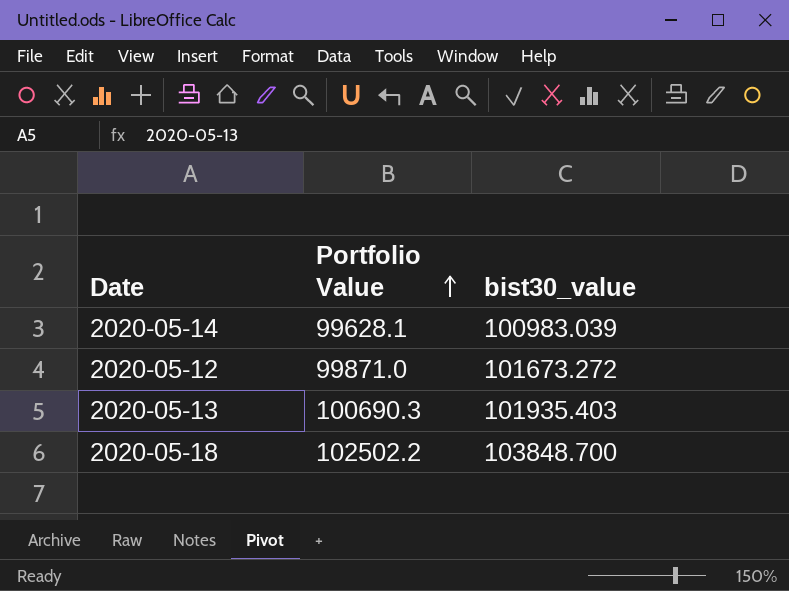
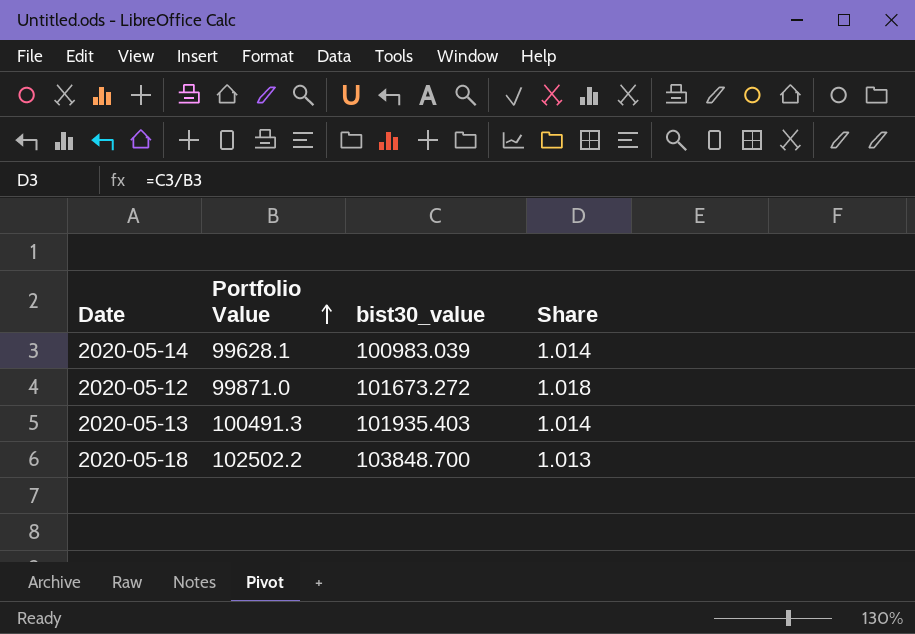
column Share | formula: none -> [bist30_value] / [Portfolio Value]
2020-05-13 | Portfolio Value: 100690.3 -> 100491.3

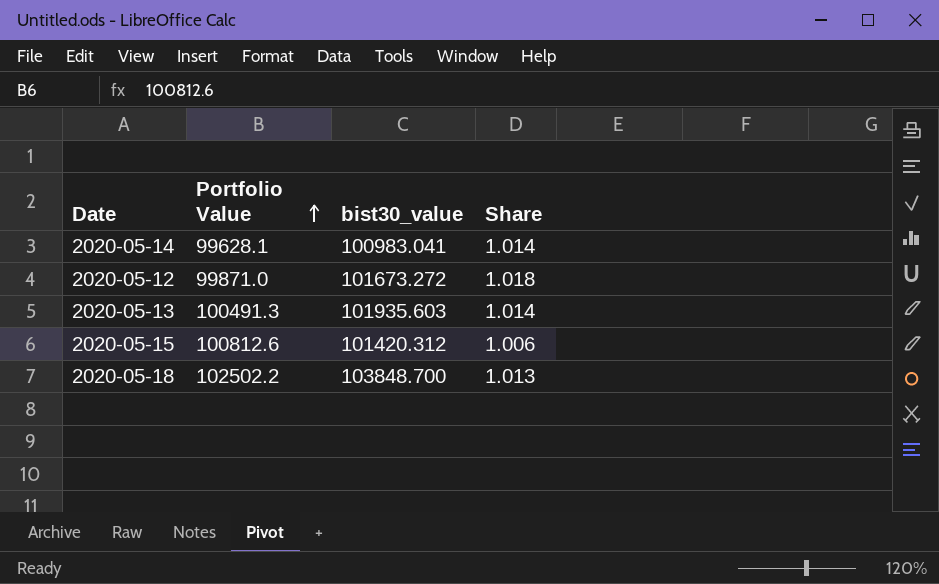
2020-05-14 | bist30_value: 100983.039 -> 100983.041
2020-05-13 | bist30_value: 101935.403 -> 101935.603
row 2020-05-15: none -> 100812.6 | 101420.312 | 1.006

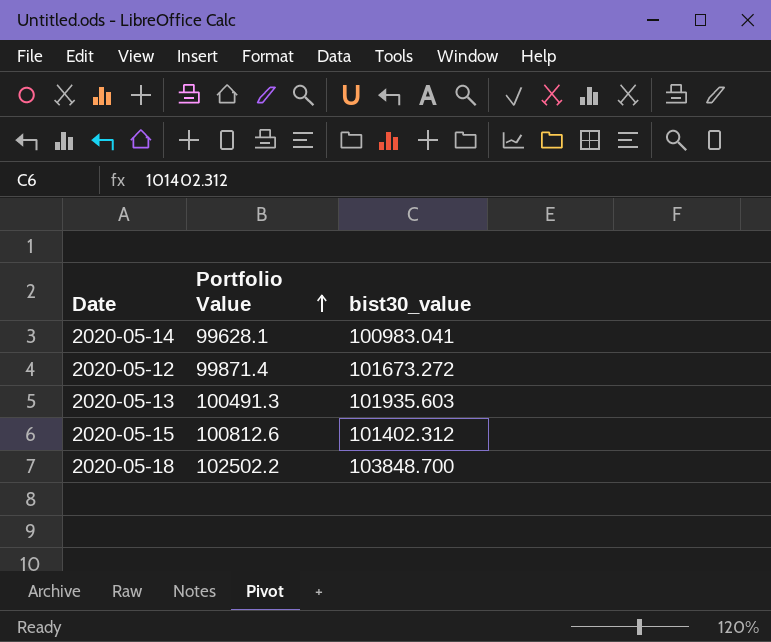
column Share | formula: [bist30_value] / [Portfolio Value] -> none
2020-05-12 | Portfolio Value: 99871.0 -> 99871.4
2020-05-15 | bist30_value: 101420.312 -> 101402.312

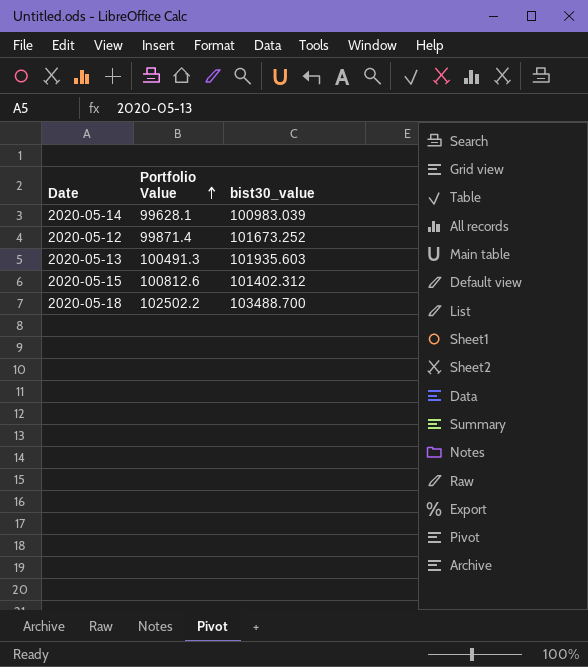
2020-05-14 | bist30_value: 100983.041 -> 100983.039
2020-05-12 | bist30_value: 101673.272 -> 101673.252
2020-05-18 | bist30_value: 103848.700 -> 103488.700

